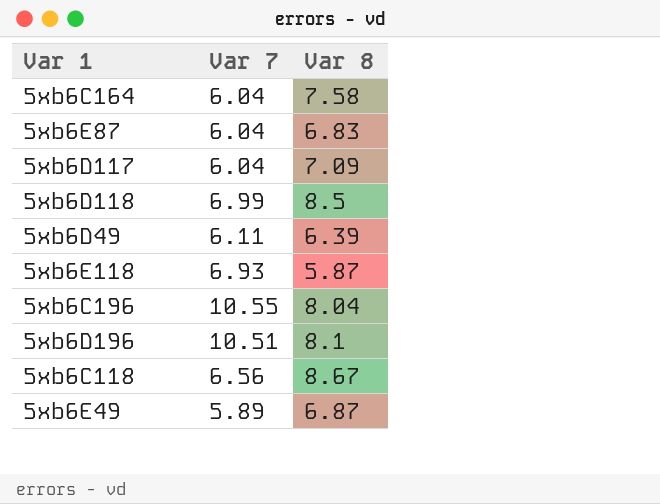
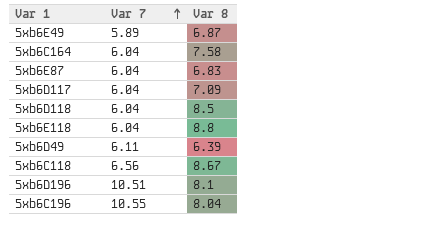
row order: none -> Var 7 ascending
5xb6D118 | Var 7: 6.99 -> 6.04
5xb6E118 | Var 7: 6.93 -> 6.04
5xb6E118 | Var 8: 5.87 -> 8.8

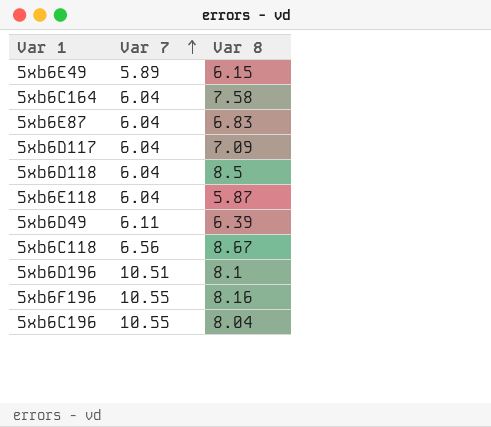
5xb6E49 | Var 8: 6.87 -> 6.15
5xb6E118 | Var 8: 8.8 -> 5.87
row 5xb6F196: none -> 10.55 | 8.16

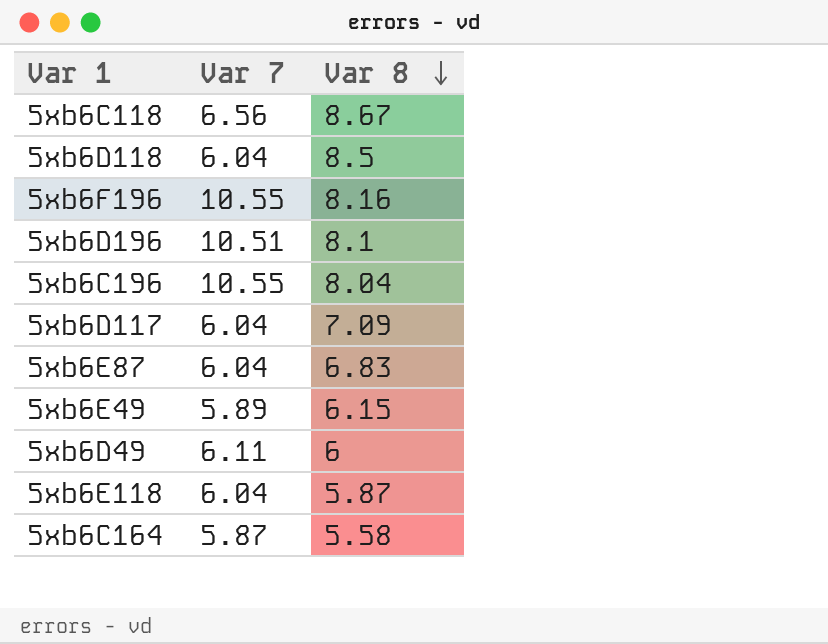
row order: Var 7 ascending -> Var 8 descending
5xb6D49 | Var 8: 6.39 -> 6
5xb6C164 | Var 7: 6.04 -> 5.87
5xb6C164 | Var 8: 7.58 -> 5.58

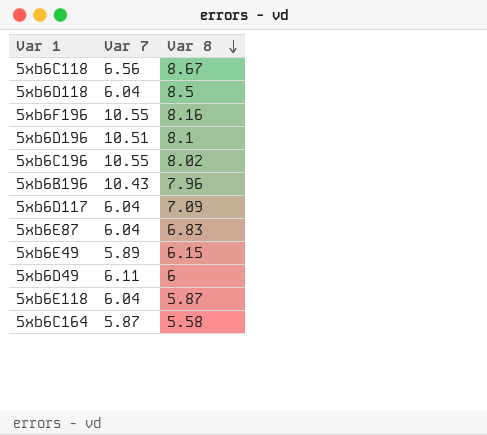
5xb6C196 | Var 8: 8.04 -> 8.02
row 5xb6B196: none -> 10.43 | 7.96

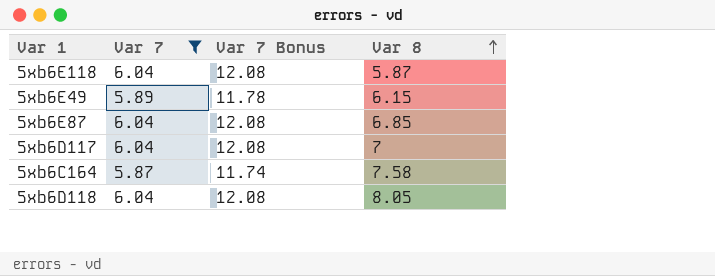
filter: none -> Var 7 <= 6.04
row order: Var 8 descending -> Var 8 ascending
column Var 7 Bonus | formula: none -> [Var 7] * 2
5xb6E87 | Var 8: 6.83 -> 6.85
5xb6D117 | Var 8: 7.09 -> 7
5xb6C164 | Var 8: 5.58 -> 7.58
5xb6D118 | Var 8: 8.5 -> 8.05

